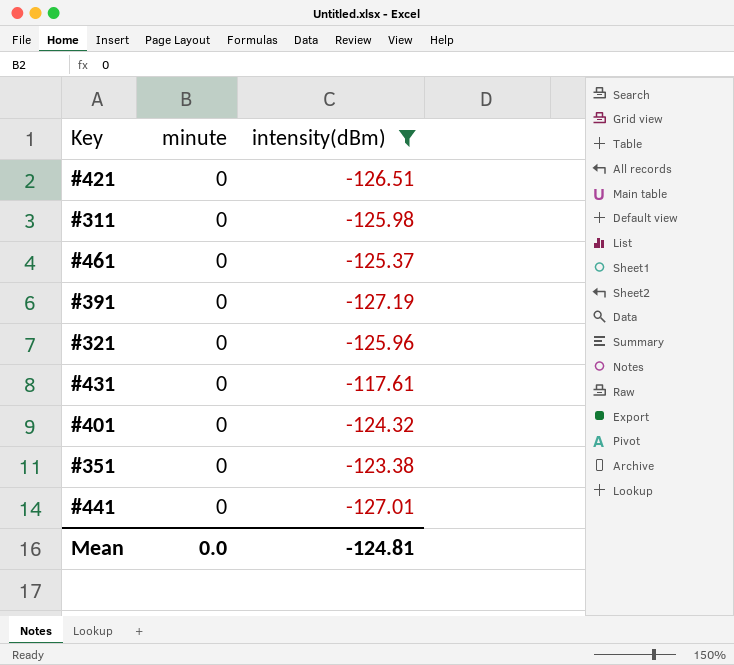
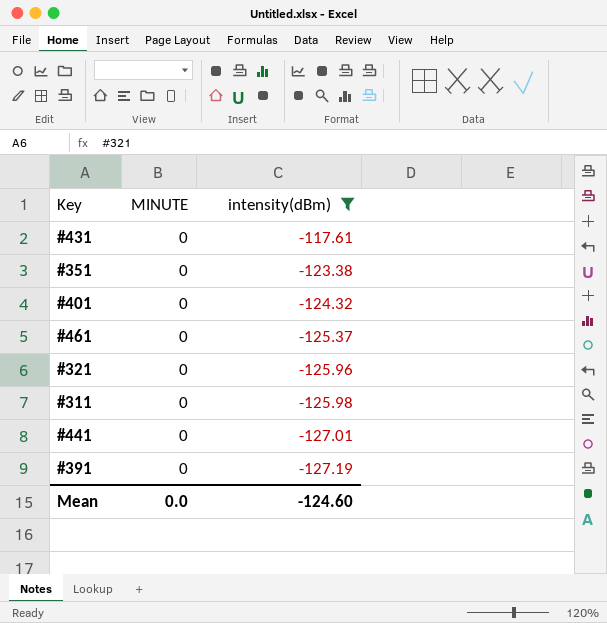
row order: none -> intensity(dBm) descending
column name: minute -> MINUTE
row #421: 0 | -126.51 -> none
Mean | intensity(dBm): -124.81 -> -124.60

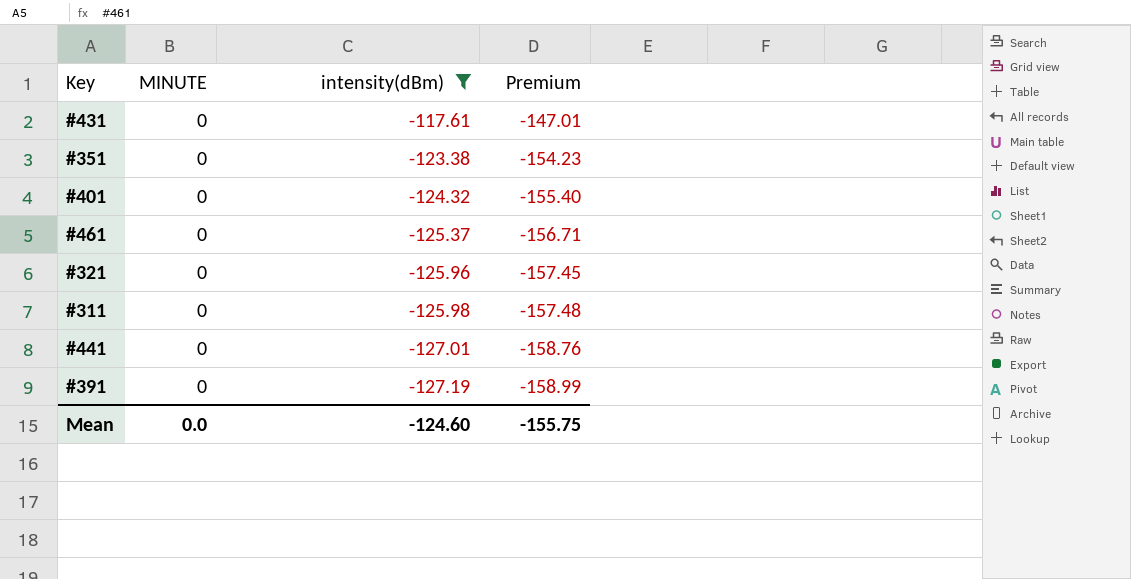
column Premium | formula: none -> [intensity(dBm)] * 1.25

